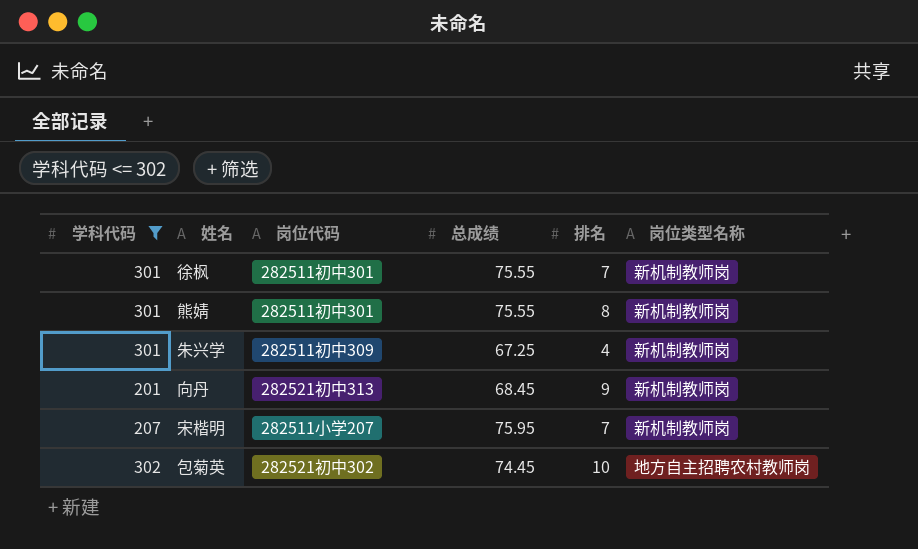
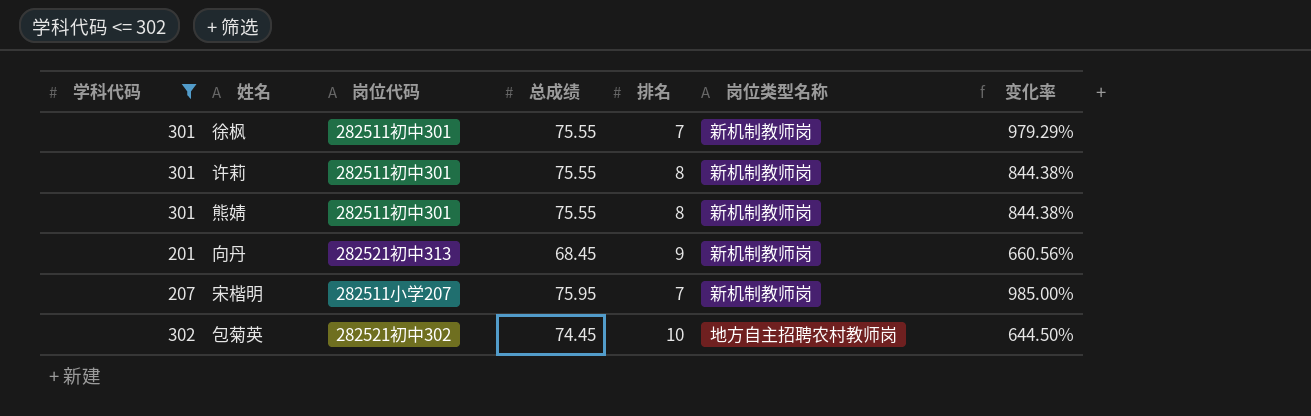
column 变化率 | formula: none -> ([总成绩] - [排名]) / [排名]
row 朱兴学: 301 | 282511初中309 | 67.25 | 4 | 新机制教师岗 -> none
row 许莉: none -> 301 | 282511初中301 | 75.55 | 8 | 新机制教师岗 | 844.38%

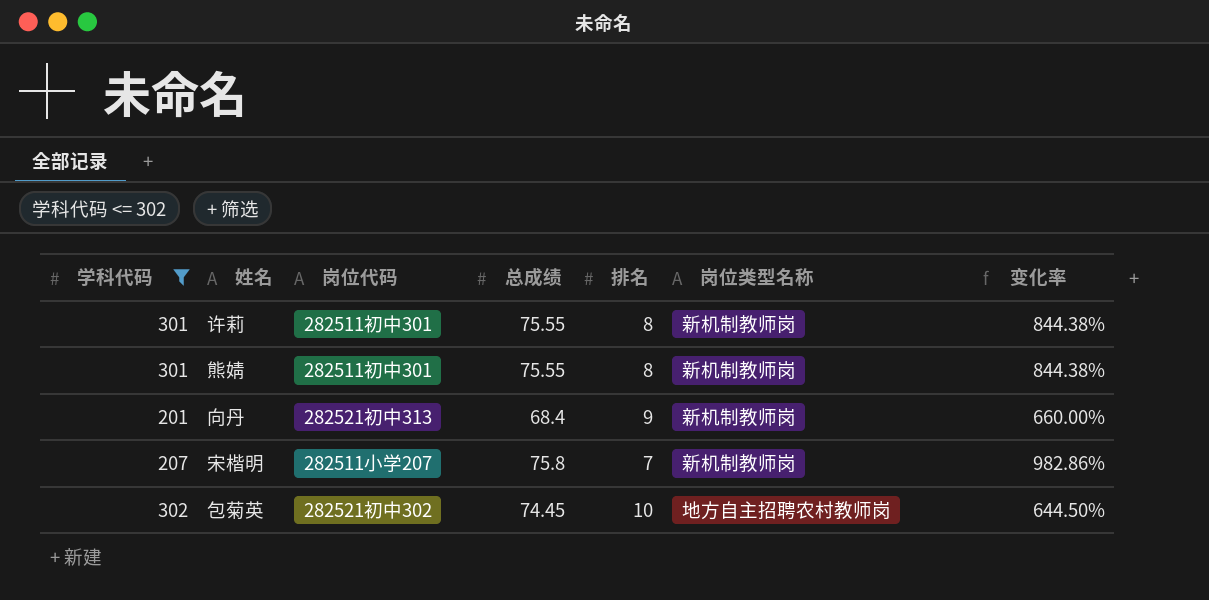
row 徐枫: 301 | 282511初中301 | 75.55 | 7 | 新机制教师岗 | 979.29% -> none
向丹 | 总成绩: 68.45 -> 68.4
向丹 | 变化率: 660.56% -> 660.00%
宋楷明 | 总成绩: 75.95 -> 75.8
宋楷明 | 变化率: 985.00% -> 982.86%

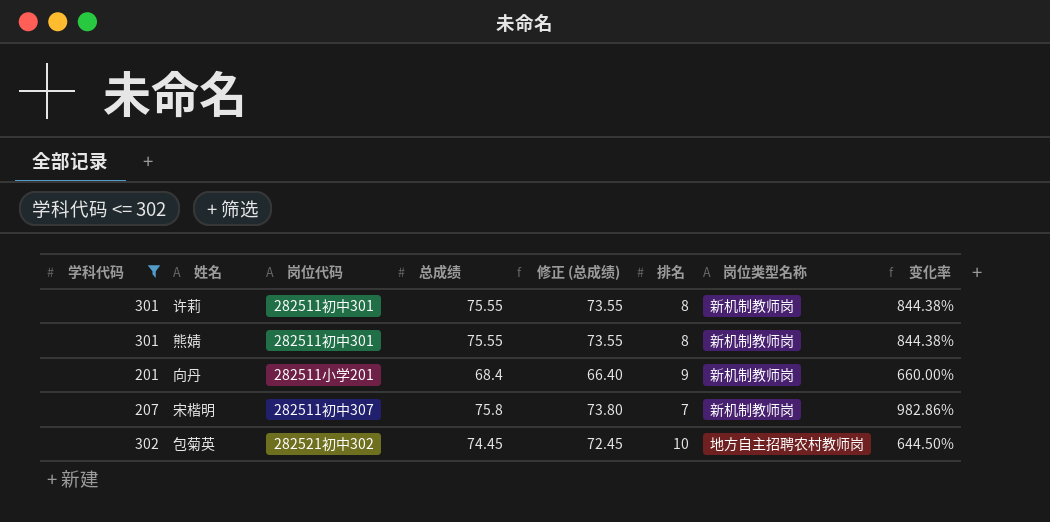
column 修正 (总成绩) | formula: none -> [总成绩] - 2
向丹 | 岗位代码: 282521初中313 -> 282511小学201
宋楷明 | 岗位代码: 282511小学207 -> 282511初中307

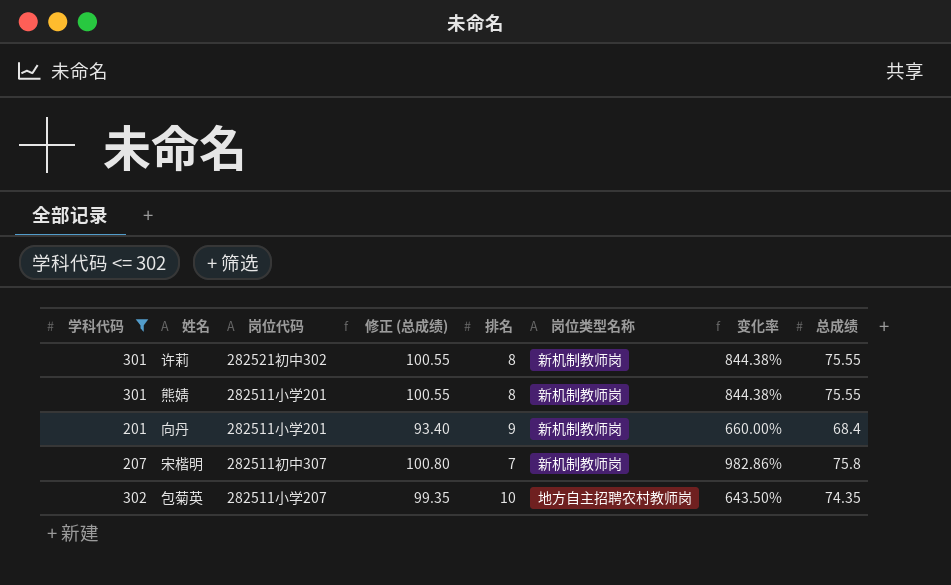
column 修正 (总成绩) | formula: [总成绩] - 2 -> [总成绩] + 25
column 总成绩 | position: 4 -> 8
许莉 | 岗位代码: 282511初中301 -> 282521初中302
熊婧 | 岗位代码: 282511初中301 -> 282511小学201
包菊英 | 岗位代码: 282521初中302 -> 282511小学207
包菊英 | 变化率: 644.50% -> 643.50%
包菊英 | 总成绩: 74.45 -> 74.35

